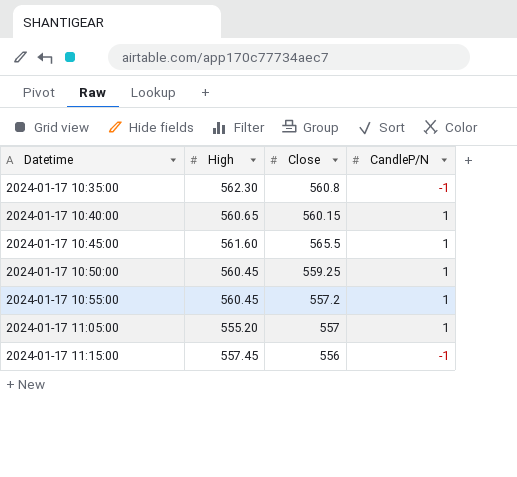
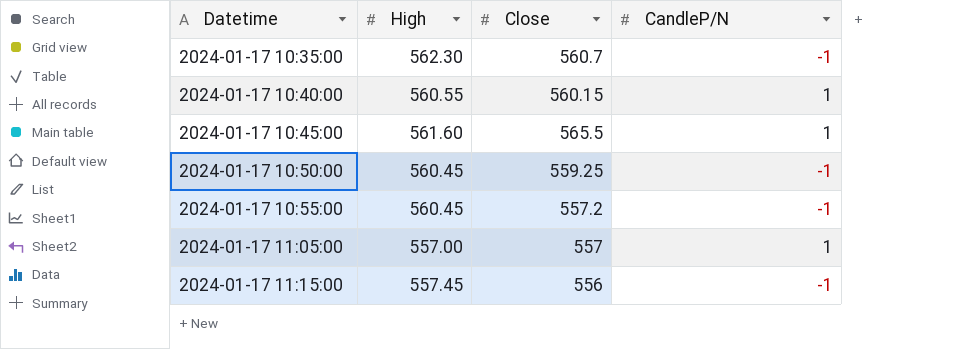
2024-01-17 10:35:00 | Close: 560.8 -> 560.7
2024-01-17 10:40:00 | High: 560.65 -> 560.55
2024-01-17 10:50:00 | CandleP/N: 1 -> -1
2024-01-17 10:55:00 | CandleP/N: 1 -> -1
2024-01-17 11:05:00 | High: 555.20 -> 557.00

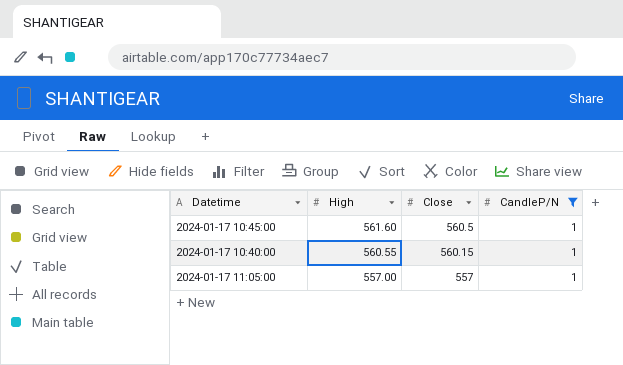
filter: none -> CandleP/N = 1
row order: Datetime ascending -> High descending
2024-01-17 10:45:00 | Close: 565.5 -> 560.5

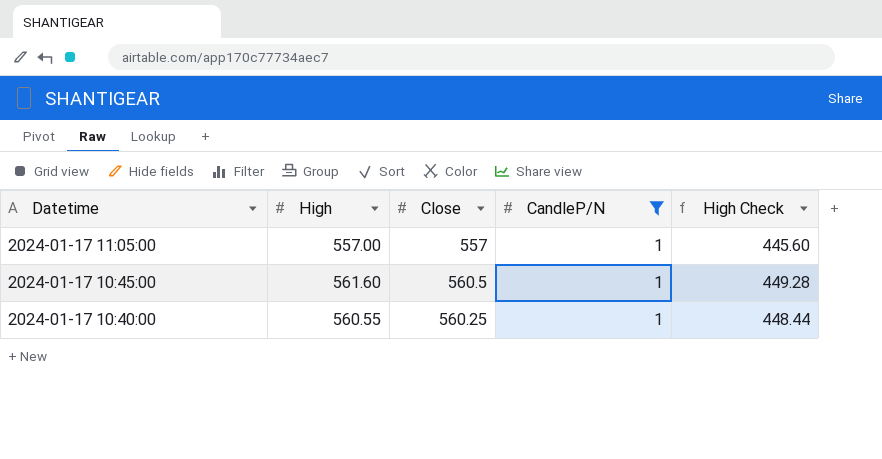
row order: High descending -> Datetime descending
column High Check | formula: none -> [High] * 0.8
2024-01-17 10:40:00 | Close: 560.15 -> 560.25

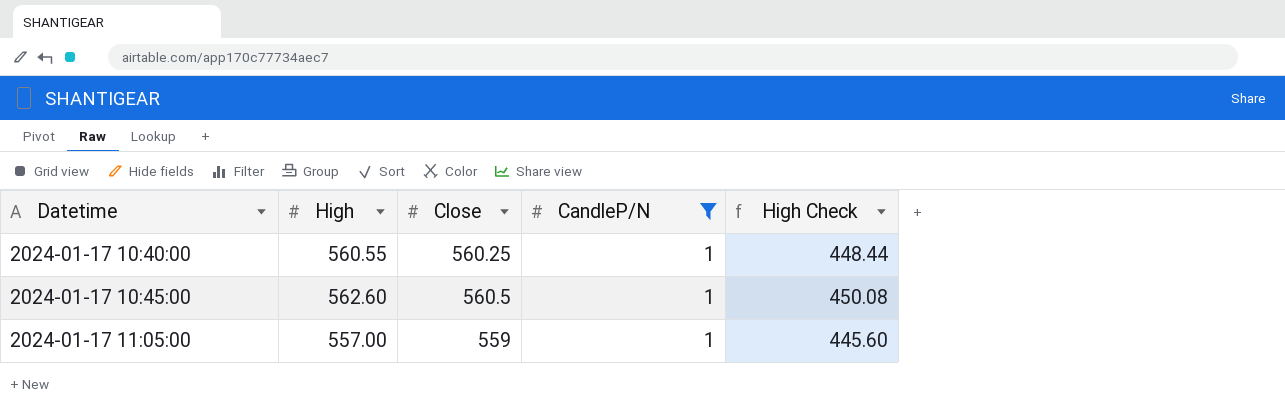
row order: Datetime descending -> Datetime ascending
2024-01-17 10:45:00 | High: 561.60 -> 562.60
2024-01-17 10:45:00 | High Check: 449.28 -> 450.08
2024-01-17 11:05:00 | Close: 557 -> 559

